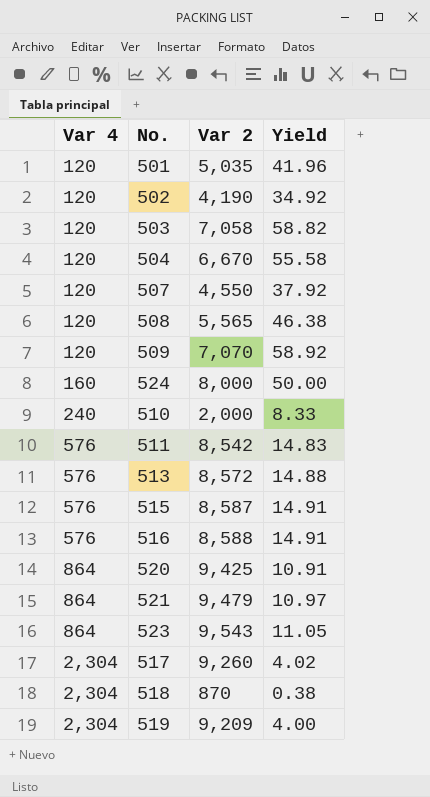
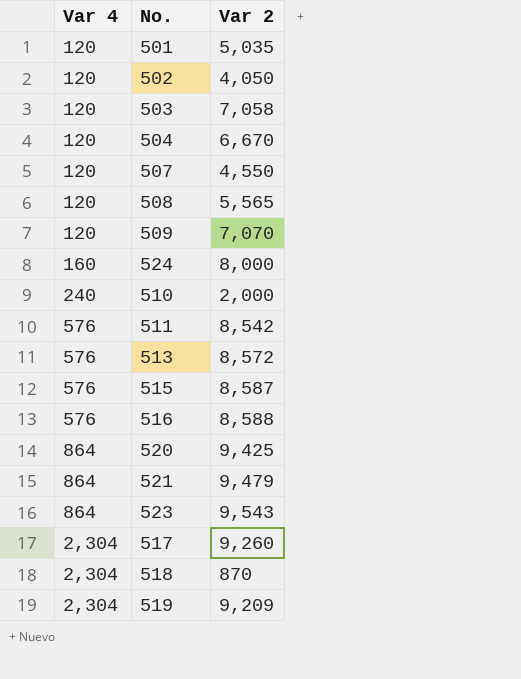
column Yield | formula: [Var 2] / [Var 4] -> none
502 | Var 2: 4,190 -> 4,050

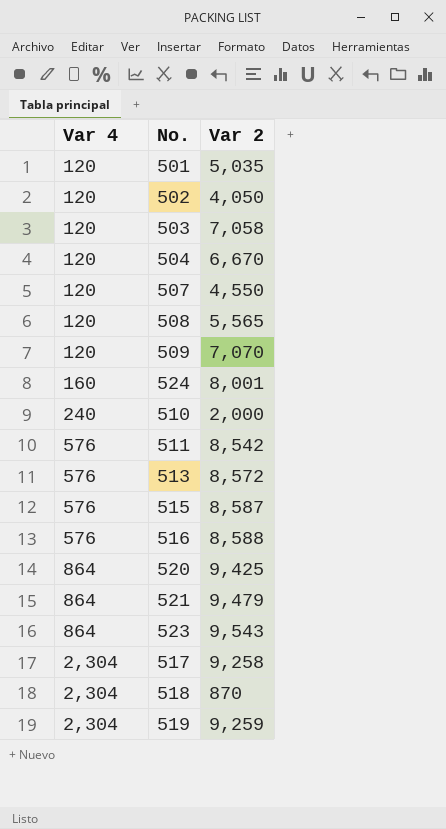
524 | Var 2: 8,000 -> 8,001
517 | Var 2: 9,260 -> 9,258
519 | Var 2: 9,209 -> 9,259

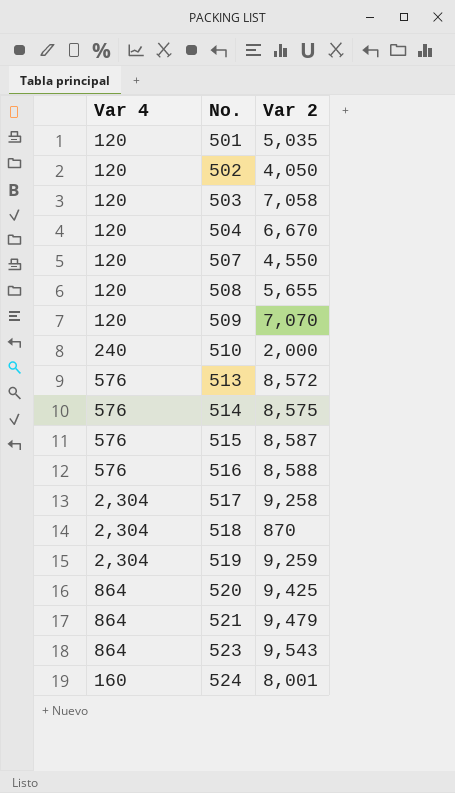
row order: Var 4 ascending -> No. ascending
row 511: 576 | 8,542 -> none
508 | Var 2: 5,565 -> 5,655
row 514: none -> 576 | 8,575

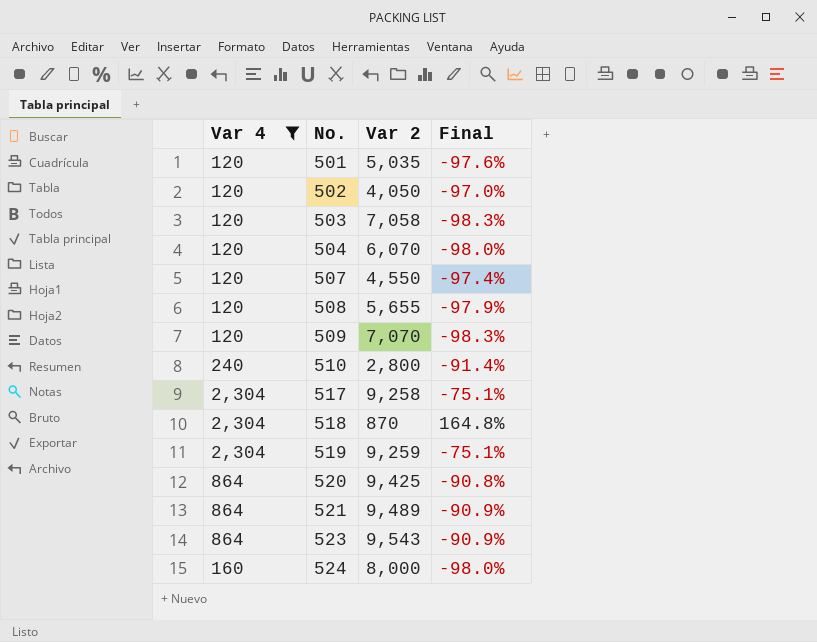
filter: none -> Var 4 != 576
column Final | formula: none -> ([Var 4] - [Var 2]) / [Var 2]
504 | Var 2: 6,670 -> 6,070
510 | Var 2: 2,000 -> 2,800
521 | Var 2: 9,479 -> 9,489
524 | Var 2: 8,001 -> 8,000

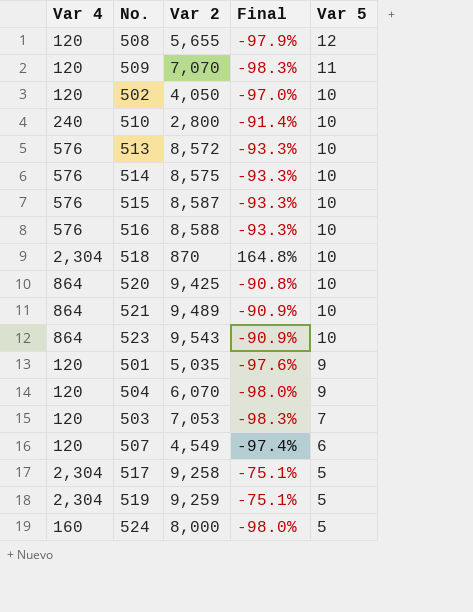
filter: Var 4 != 576 -> none
row order: No. ascending -> Var 5 descending
column Var 5 | position: none -> 5
503 | Var 2: 7,058 -> 7,053
507 | Var 2: 4,550 -> 4,549

